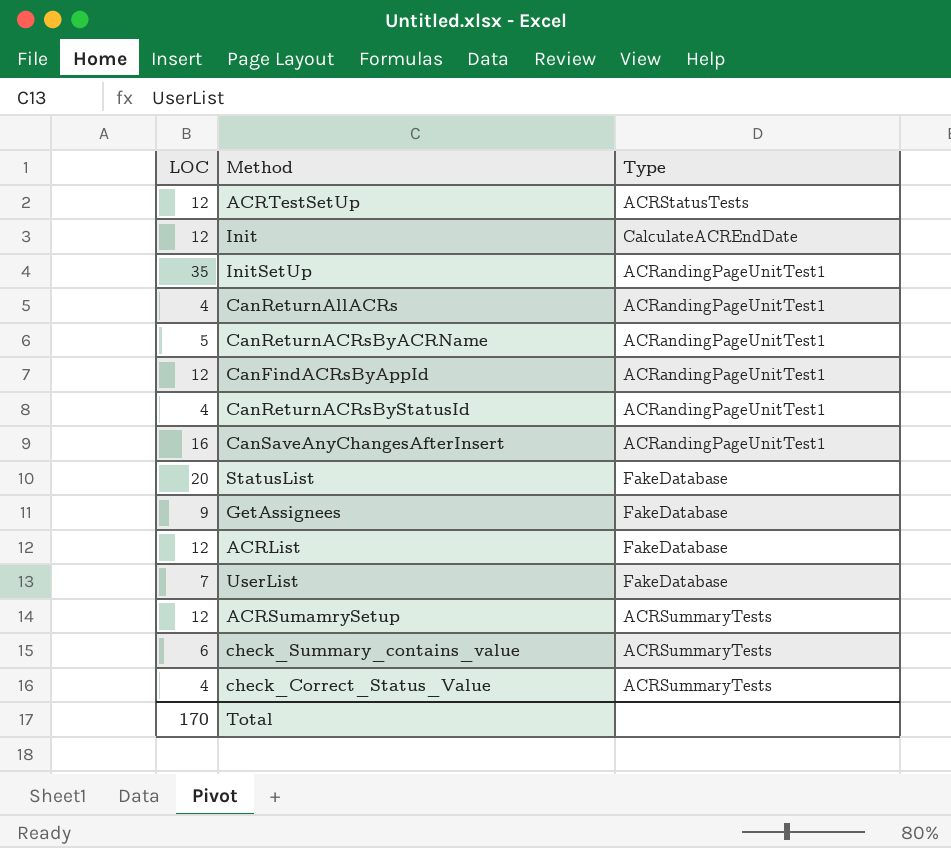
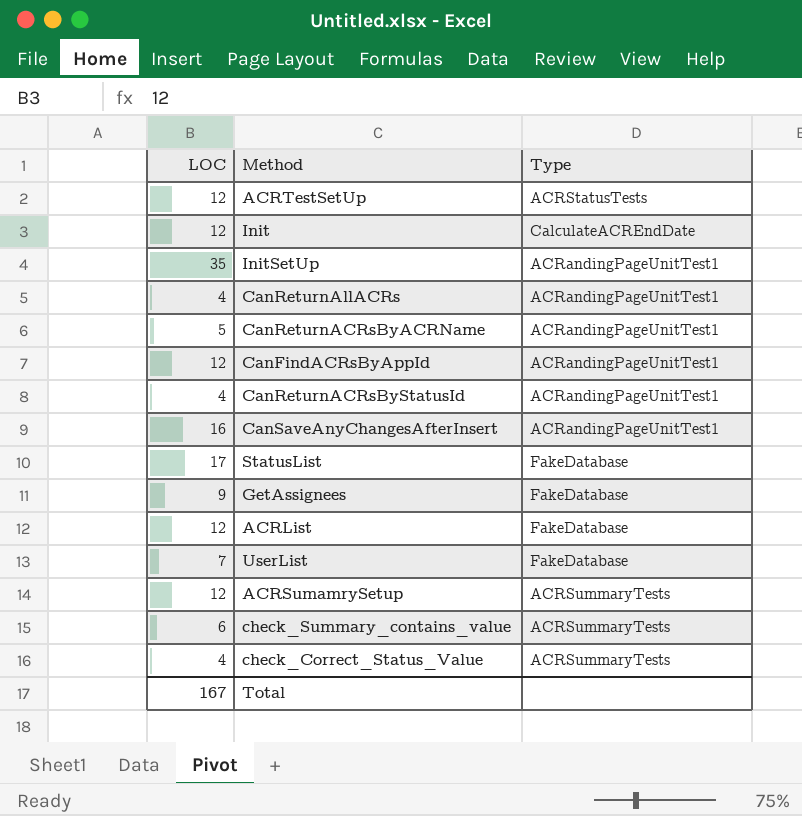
StatusList | LOC: 20 -> 17
Total | LOC: 170 -> 167

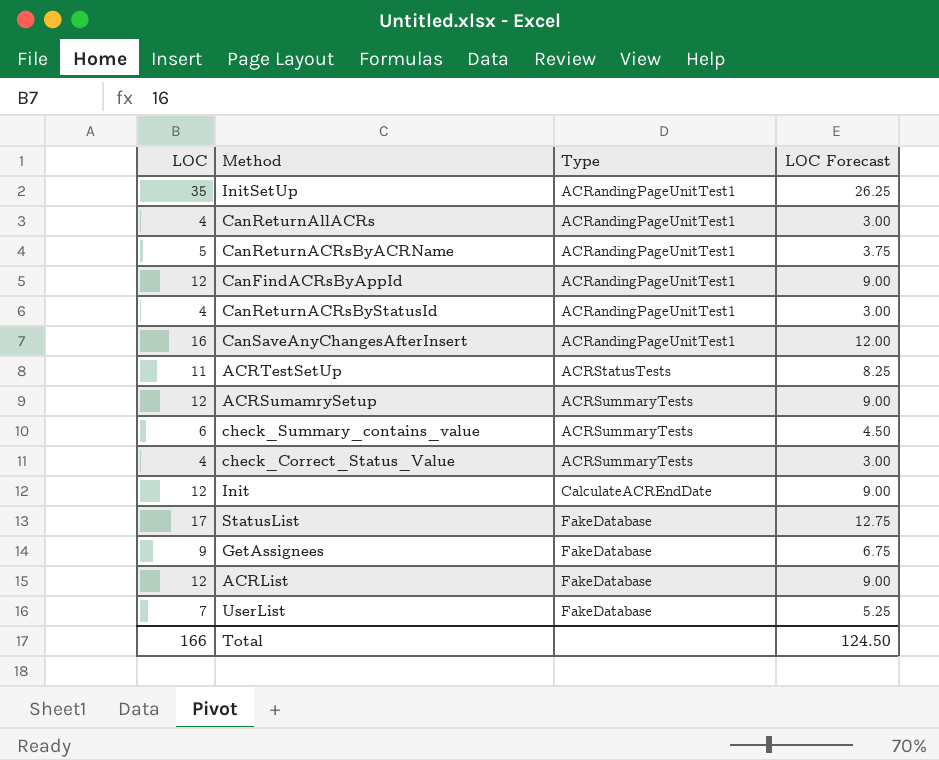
row order: none -> Type ascending
column LOC Forecast | formula: none -> [LOC] * 0.75
ACRTestSetUp | LOC: 12 -> 11
Total | LOC: 167 -> 166

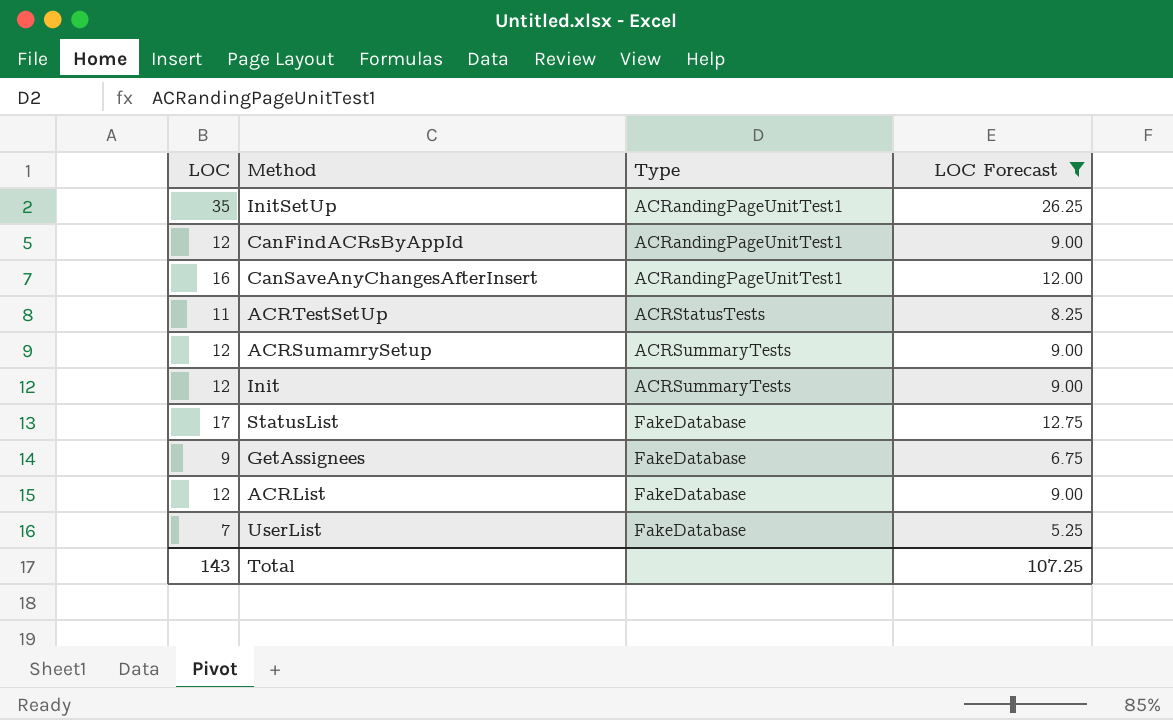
filter: none -> LOC Forecast >= 5.25
Init | Type: CalculateACREndDate -> ACRSummaryTests
Total | LOC: 166 -> 143
Total | LOC Forecast: 124.50 -> 107.25

